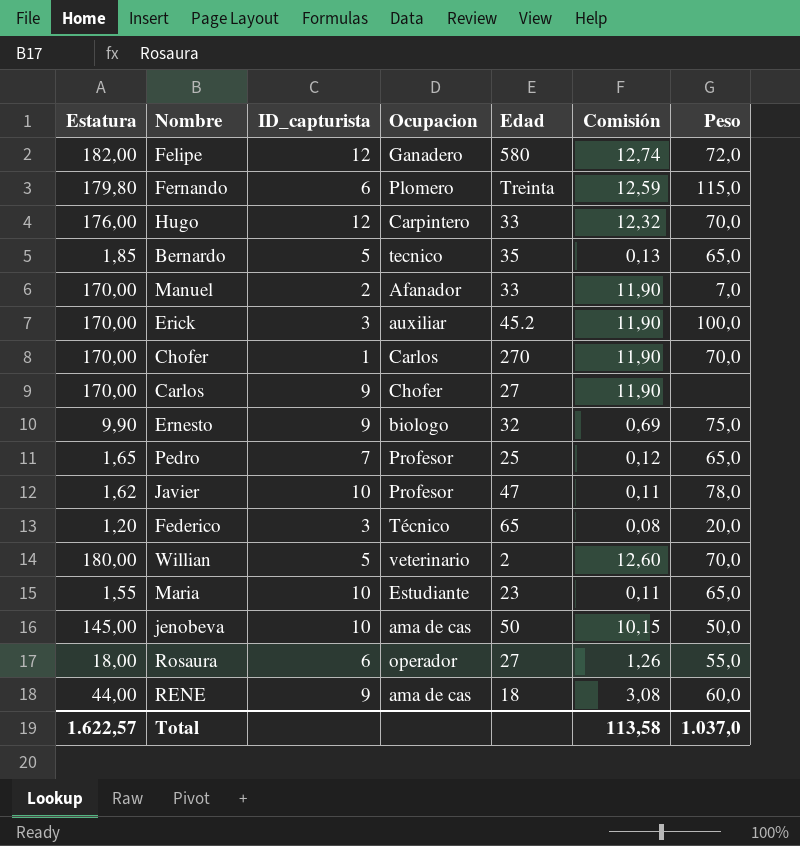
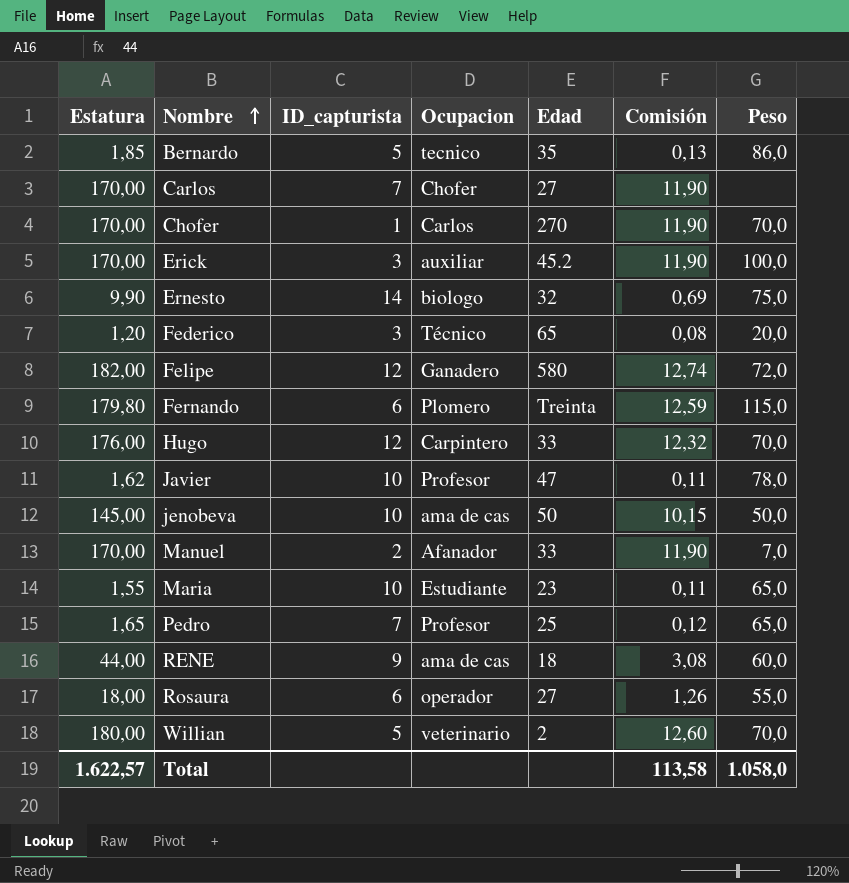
row order: none -> Nombre ascending
Bernardo | Peso: 65,0 -> 86,0
Carlos | ID_capturista: 9 -> 7
Ernesto | ID_capturista: 9 -> 14
Total | Peso: 1.037,0 -> 1.058,0

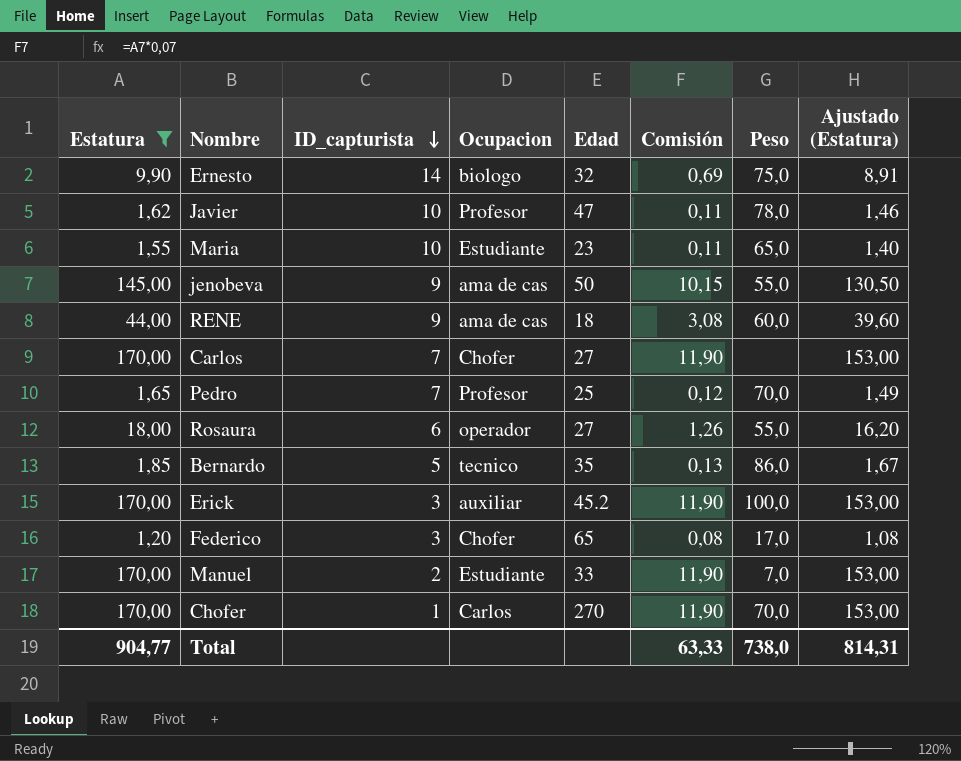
filter: none -> Estatura <= 170,00
row order: Nombre ascending -> ID_capturista descending
column Ajustado (Estatura) | formula: none -> [Estatura] * 0,9
jenobeva | ID_capturista: 10 -> 9
jenobeva | Peso: 50,0 -> 55,0
Pedro | Peso: 65,0 -> 70,0
Federico | Ocupacion: Técnico -> Chofer
Federico | Peso: 20,0 -> 17,0
Manuel | Ocupacion: Afanador -> Estudiante
Total | Estatura: 1.622,57 -> 904,77
Total | Comisión: 113,58 -> 63,33
Total | Peso: 1.058,0 -> 738,0

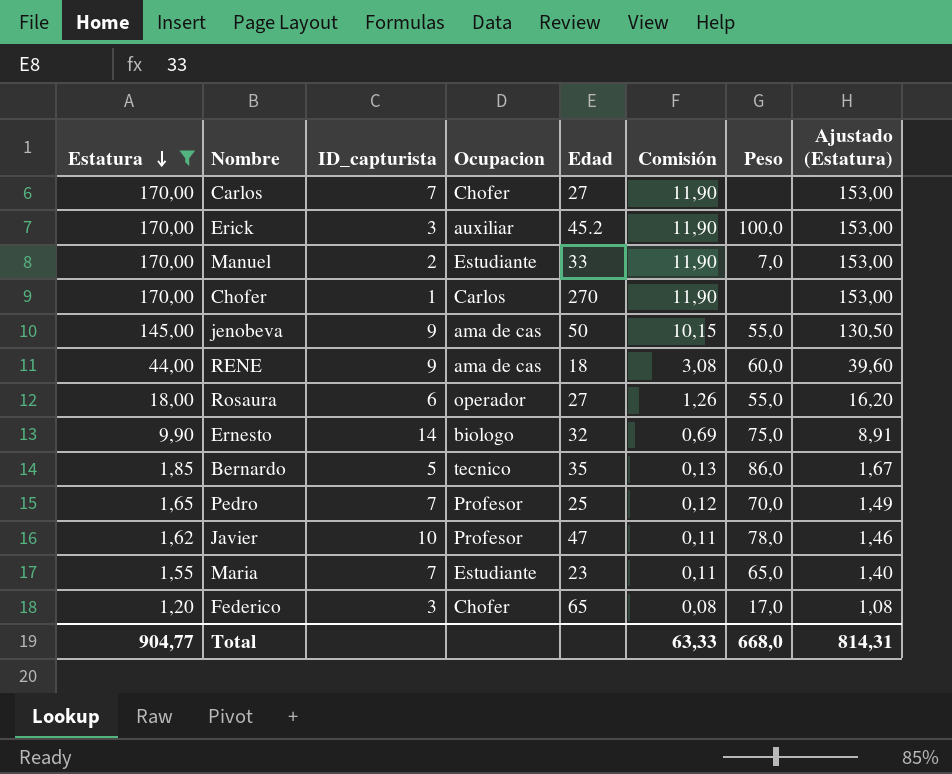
row order: ID_capturista descending -> Estatura descending
Chofer | Peso: 70,0 -> none
Maria | ID_capturista: 10 -> 7
Total | Peso: 738,0 -> 668,0

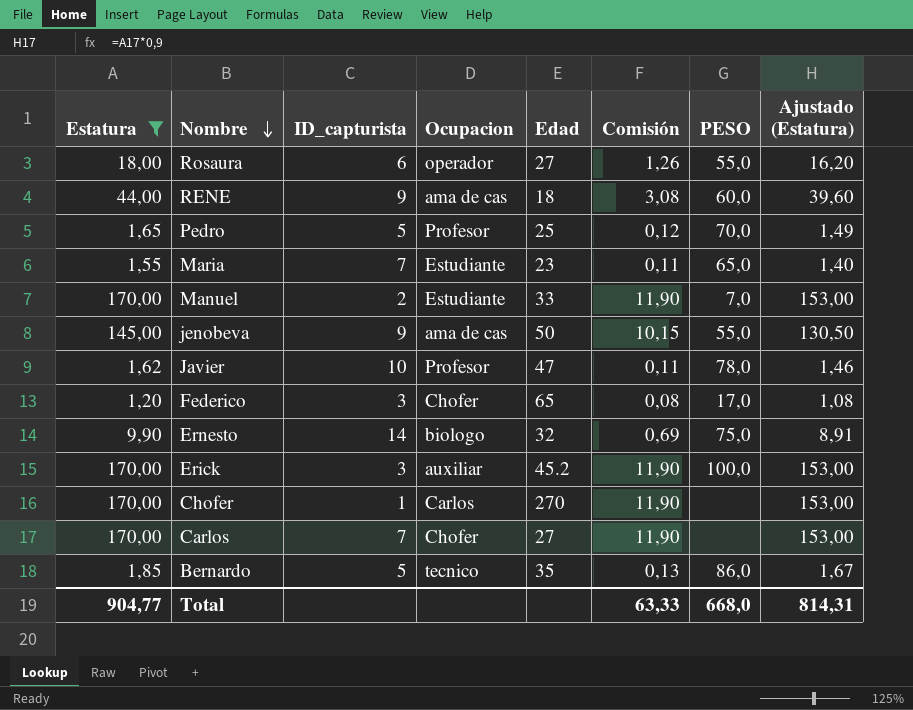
row order: Estatura descending -> Nombre descending
column name: Peso -> PESO
Pedro | ID_capturista: 7 -> 5

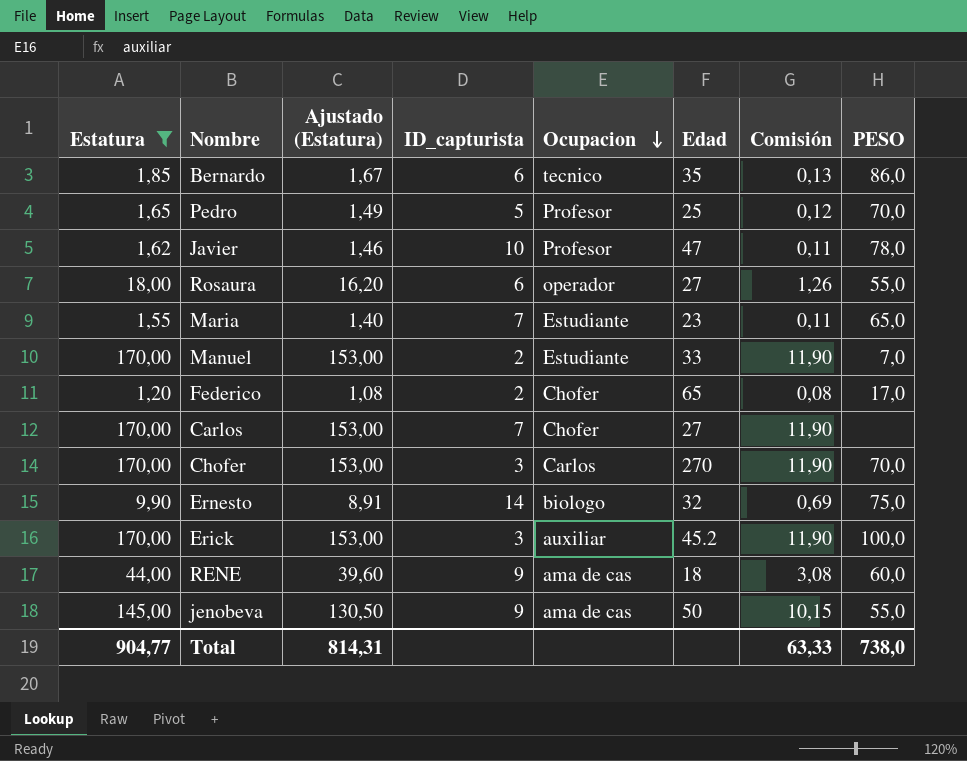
row order: Nombre descending -> Ocupacion descending
column Ajustado (Estatura) | position: 8 -> 3
Bernardo | ID_capturista: 5 -> 6
Federico | ID_capturista: 3 -> 2
Chofer | ID_capturista: 1 -> 3
Chofer | PESO: none -> 70,0
Total | PESO: 668,0 -> 738,0

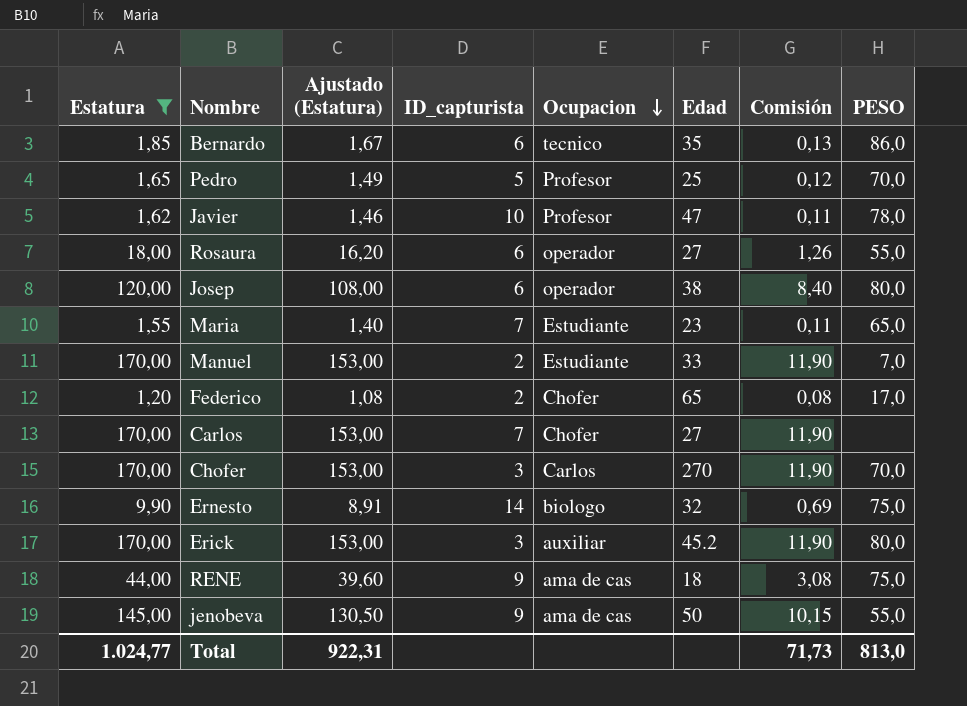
row Josep: none -> 120,00 | 108,00 | 6 | operador | 38 | 8,40 | 80,0
Erick | PESO: 100,0 -> 80,0
RENE | PESO: 60,0 -> 75,0
Total | Estatura: 904,77 -> 1.024,77
Total | Ajustado (Estatura): 814,31 -> 922,31
Total | Comisión: 63,33 -> 71,73
Total | PESO: 738,0 -> 813,0

